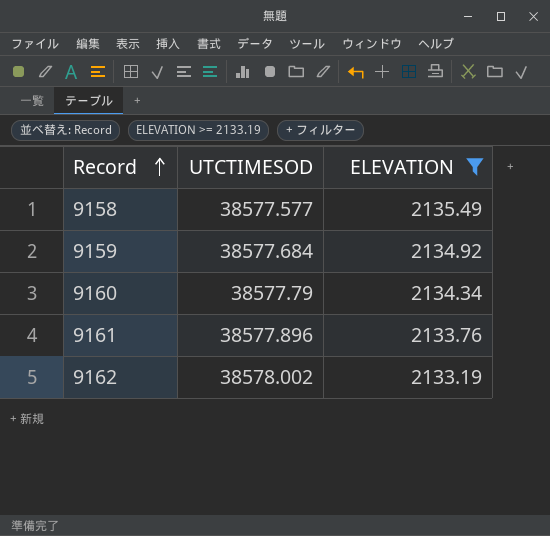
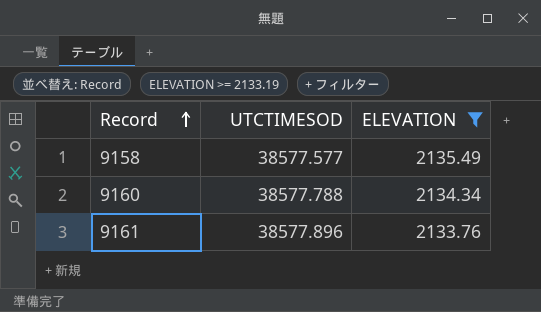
row 9159: 38577.684 | 2134.92 -> none
row 9162: 38578.002 | 2133.19 -> none
9160 | UTCTIMESOD: 38577.79 -> 38577.788

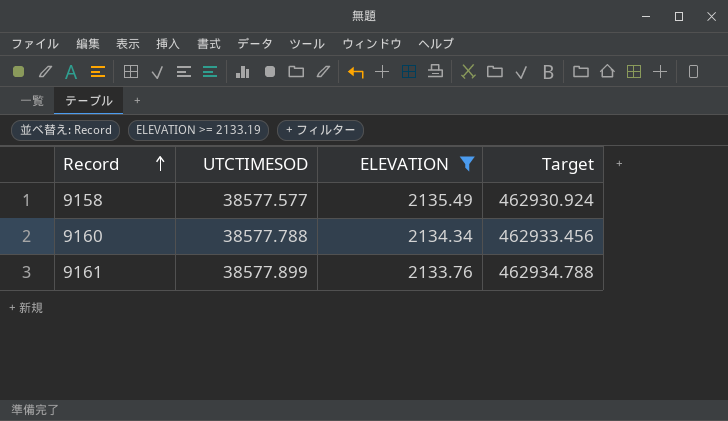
column Target | formula: none -> [UTCTIMESOD] * 12
9161 | UTCTIMESOD: 38577.896 -> 38577.899

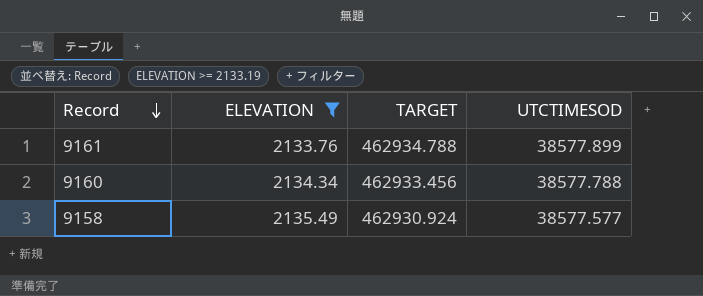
row order: Record ascending -> Record descending
column name: Target -> TARGET
column UTCTIMESOD | position: 2 -> 4

